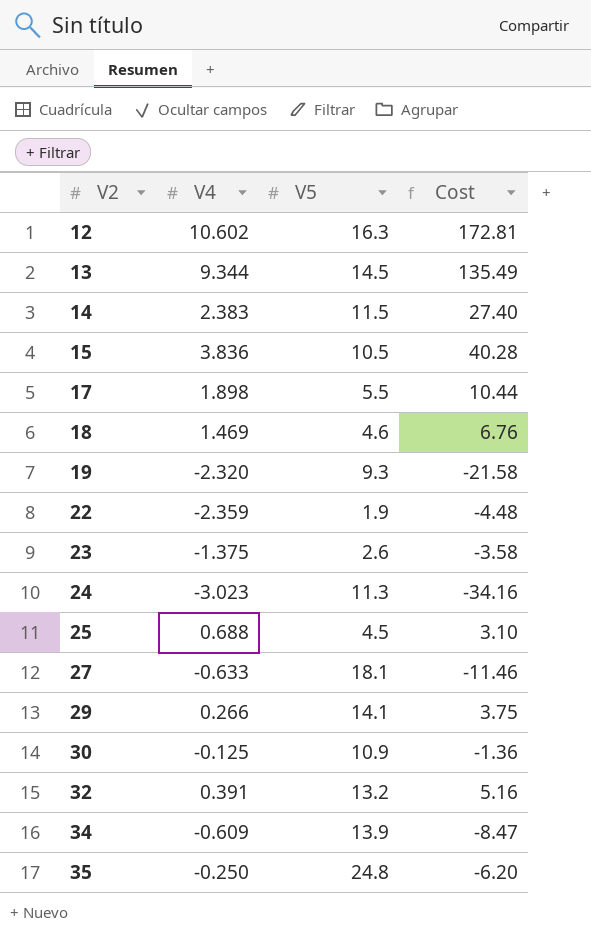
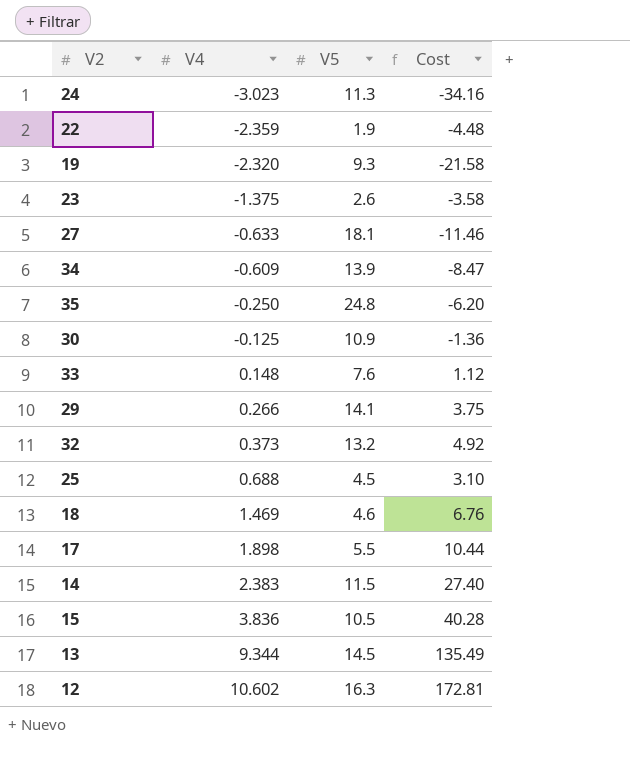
row order: V2 ascending -> V4 ascending
row 33: none -> 0.148 | 7.6 | 1.12
32 | V4: 0.391 -> 0.373
32 | Cost: 5.16 -> 4.92

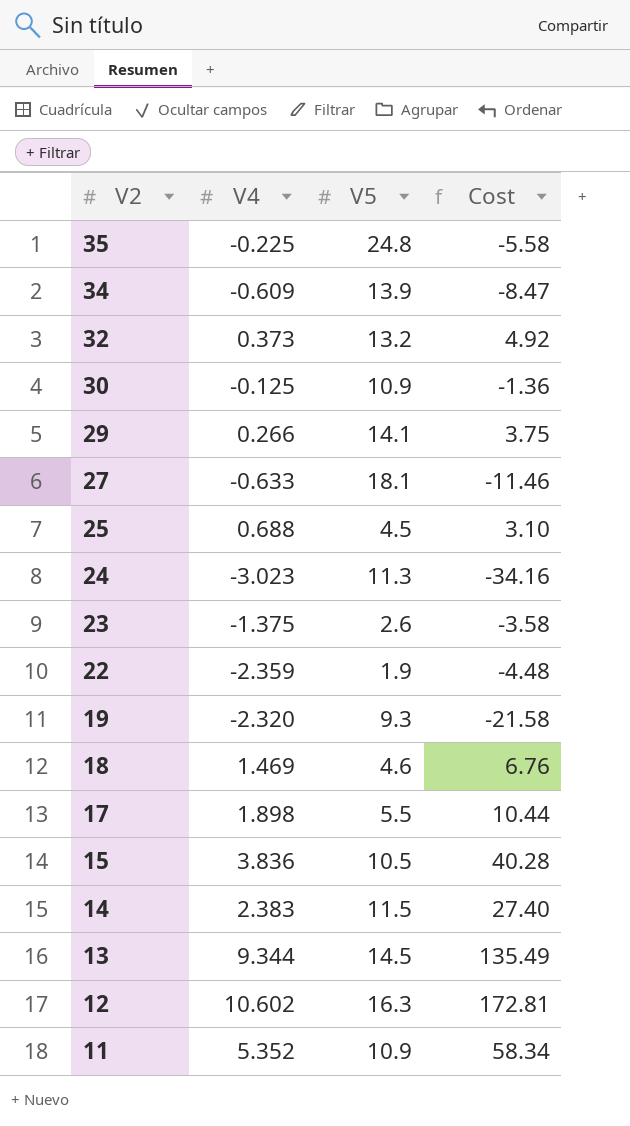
row order: V4 ascending -> V2 descending
row 33: 0.148 | 7.6 | 1.12 -> none
35 | V4: -0.250 -> -0.225
35 | Cost: -6.20 -> -5.58
row 11: none -> 5.352 | 10.9 | 58.34

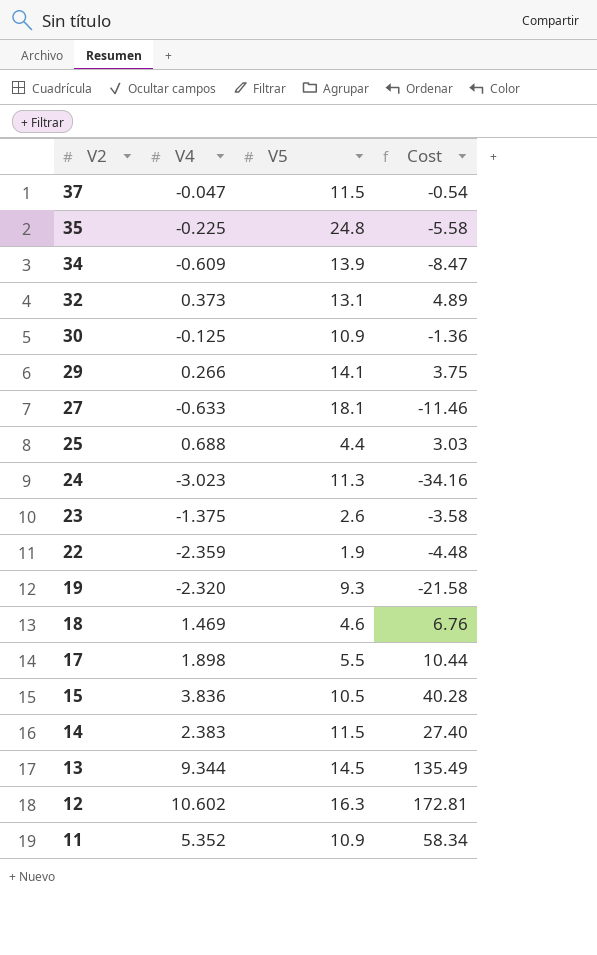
row 37: none -> -0.047 | 11.5 | -0.54
32 | V5: 13.2 -> 13.1
32 | Cost: 4.92 -> 4.89
25 | V5: 4.5 -> 4.4
25 | Cost: 3.10 -> 3.03

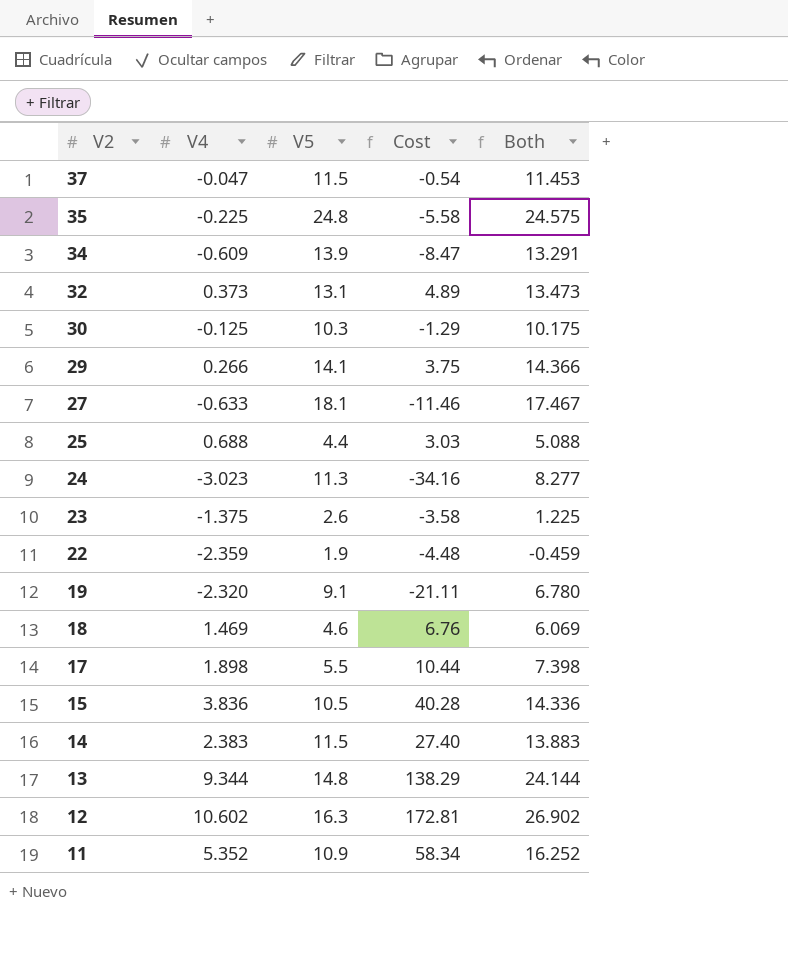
column Both | formula: none -> [V4] + [V5]
30 | V5: 10.9 -> 10.3
30 | Cost: -1.36 -> -1.29
19 | V5: 9.3 -> 9.1
19 | Cost: -21.58 -> -21.11
13 | V5: 14.5 -> 14.8
13 | Cost: 135.49 -> 138.29

